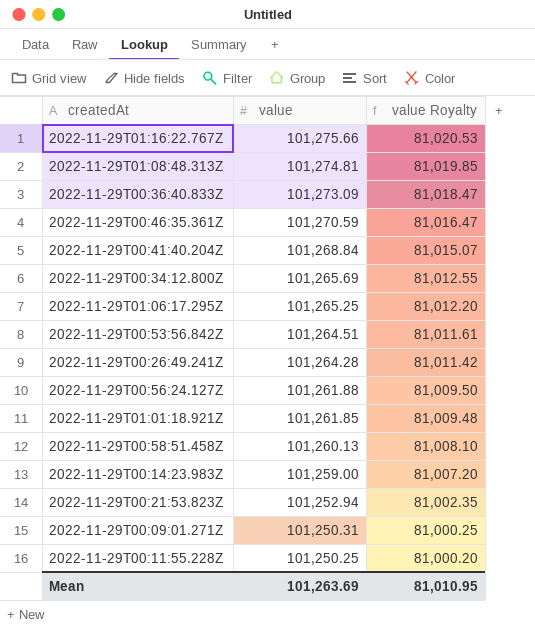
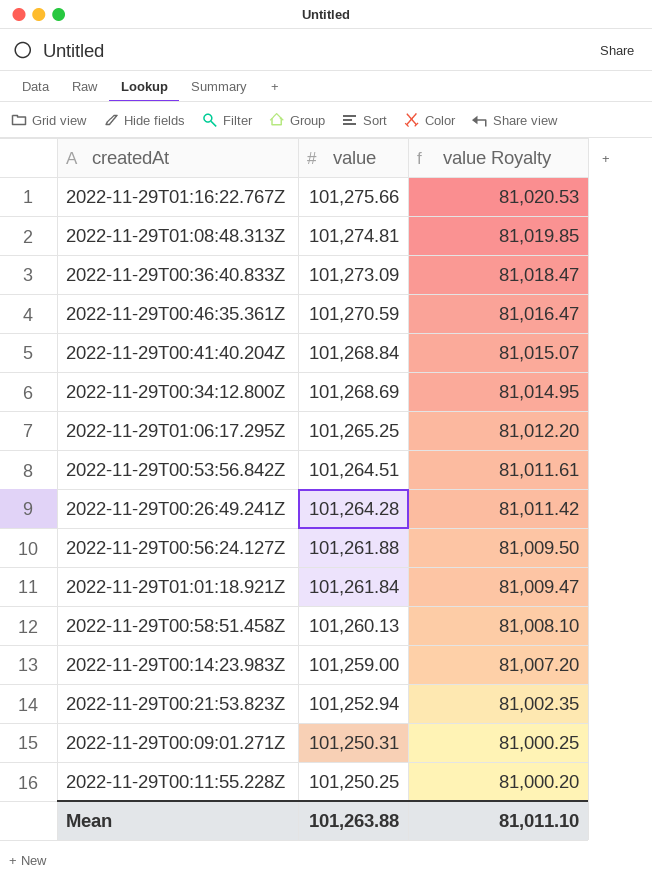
2022-11-29T00:34:12.800Z | value: 101,265.69 -> 101,268.69
2022-11-29T00:34:12.800Z | value Royalty: 81,012.55 -> 81,014.95
2022-11-29T01:01:18.921Z | value: 101,261.85 -> 101,261.84
2022-11-29T01:01:18.921Z | value Royalty: 81,009.48 -> 81,009.47
Mean | value: 101,263.69 -> 101,263.88
Mean | value Royalty: 81,010.95 -> 81,011.10

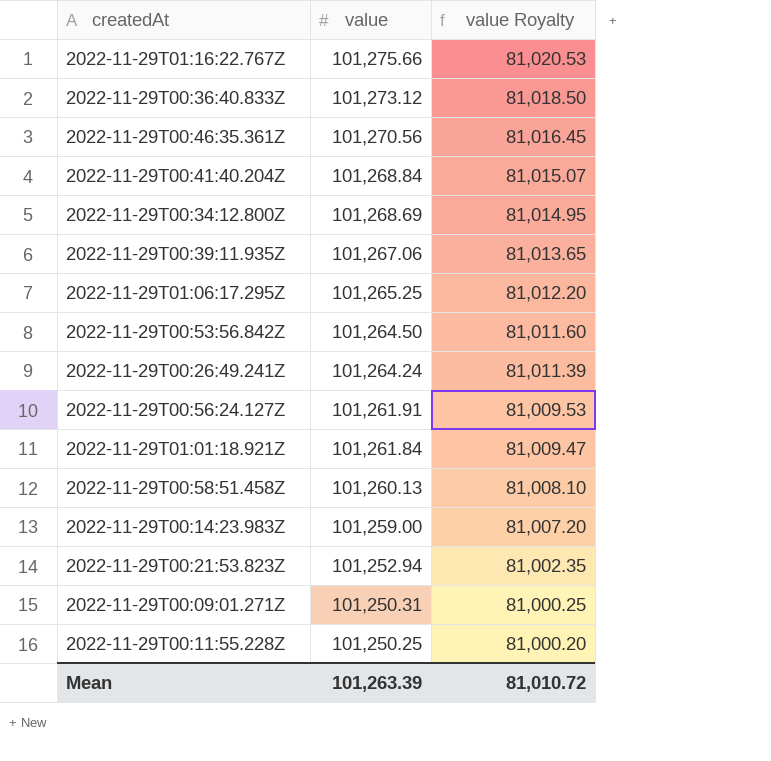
row 2022-11-29T01:08:48.313Z: 101,274.81 | 81,019.85 -> none
2022-11-29T00:36:40.833Z | value: 101,273.09 -> 101,273.12
2022-11-29T00:36:40.833Z | value Royalty: 81,018.47 -> 81,018.50
2022-11-29T00:46:35.361Z | value: 101,270.59 -> 101,270.56
2022-11-29T00:46:35.361Z | value Royalty: 81,016.47 -> 81,016.45
row 2022-11-29T00:39:11.935Z: none -> 101,267.06 | 81,013.65
2022-11-29T00:53:56.842Z | value: 101,264.51 -> 101,264.50
2022-11-29T00:53:56.842Z | value Royalty: 81,011.61 -> 81,011.60
2022-11-29T00:26:49.241Z | value: 101,264.28 -> 101,264.24
2022-11-29T00:26:49.241Z | value Royalty: 81,011.42 -> 81,011.39
2022-11-29T00:56:24.127Z | value: 101,261.88 -> 101,261.91
2022-11-29T00:56:24.127Z | value Royalty: 81,009.50 -> 81,009.53
Mean | value: 101,263.88 -> 101,263.39
Mean | value Royalty: 81,011.10 -> 81,010.72

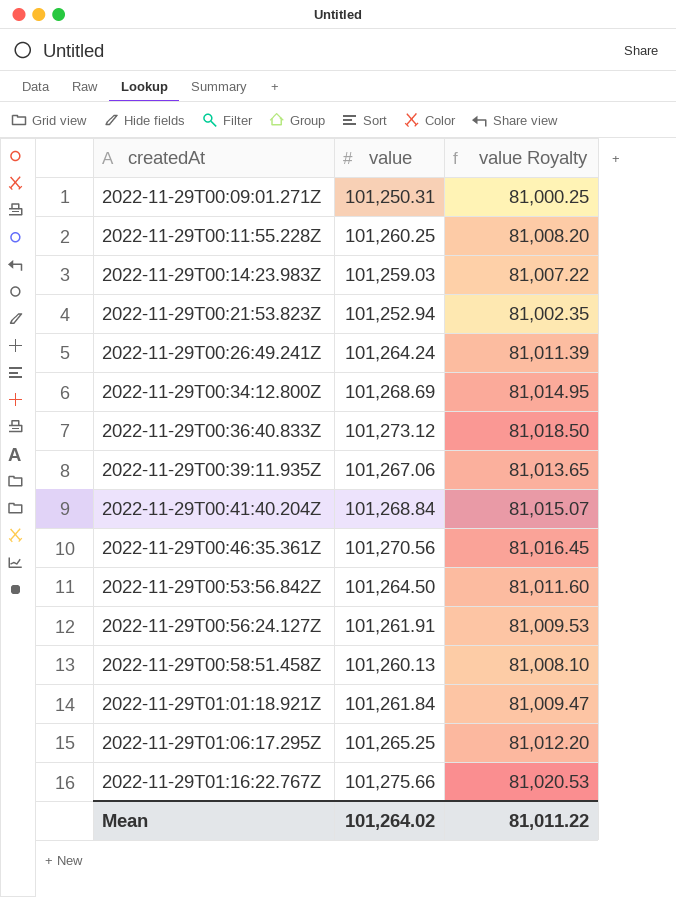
row order: value descending -> createdAt ascending
2022-11-29T00:11:55.228Z | value: 101,250.25 -> 101,260.25
2022-11-29T00:11:55.228Z | value Royalty: 81,000.20 -> 81,008.20
2022-11-29T00:14:23.983Z | value: 101,259.00 -> 101,259.03
2022-11-29T00:14:23.983Z | value Royalty: 81,007.20 -> 81,007.22
Mean | value: 101,263.39 -> 101,264.02
Mean | value Royalty: 81,010.72 -> 81,011.22

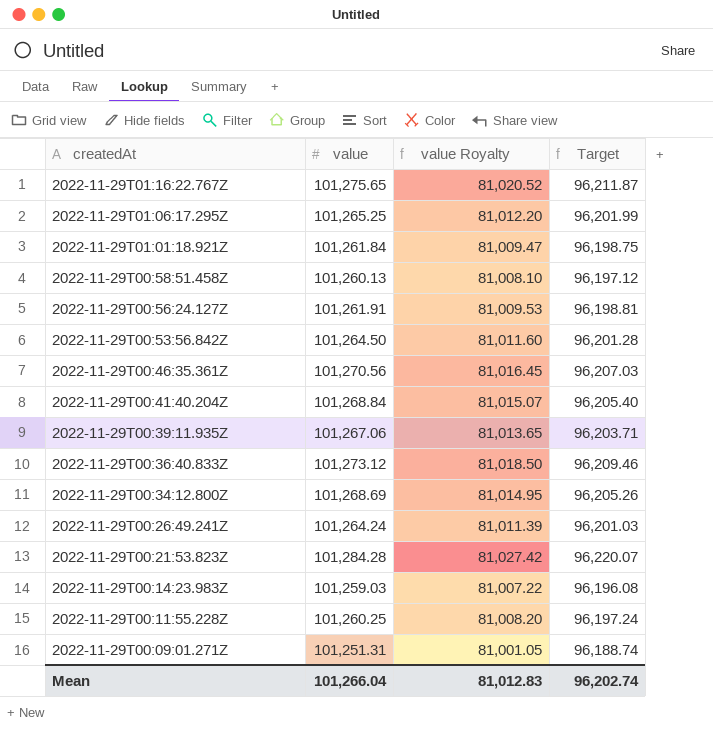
row order: createdAt ascending -> createdAt descending
column Target | formula: none -> [value] * 0.95
2022-11-29T01:16:22.767Z | value: 101,275.66 -> 101,275.65
2022-11-29T01:16:22.767Z | value Royalty: 81,020.53 -> 81,020.52
2022-11-29T00:21:53.823Z | value: 101,252.94 -> 101,284.28
2022-11-29T00:21:53.823Z | value Royalty: 81,002.35 -> 81,027.42
2022-11-29T00:09:01.271Z | value: 101,250.31 -> 101,251.31
2022-11-29T00:09:01.271Z | value Royalty: 81,000.25 -> 81,001.05
Mean | value: 101,264.02 -> 101,266.04
Mean | value Royalty: 81,011.22 -> 81,012.83

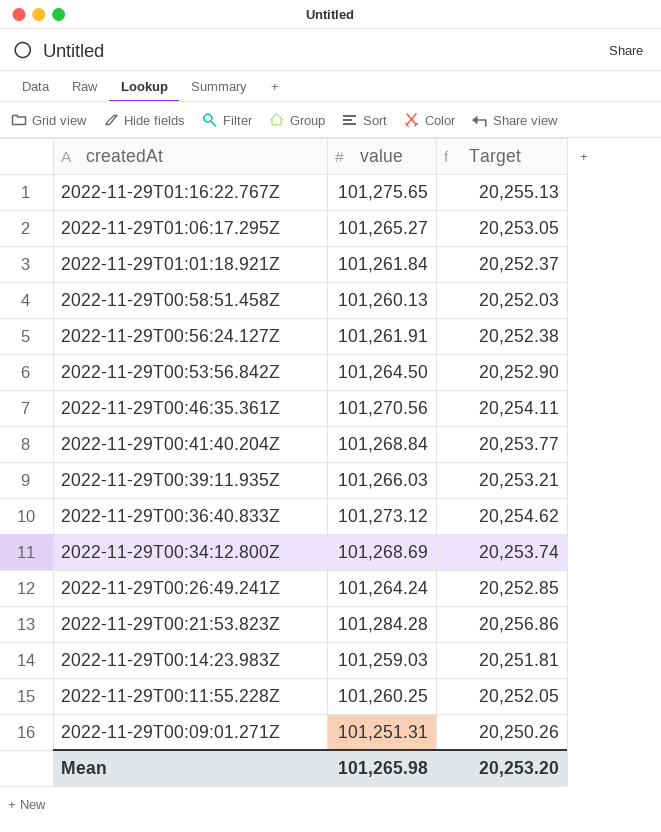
column value Royalty | formula: [value] * 0.8 -> none
column Target | formula: [value] * 0.95 -> [value] * 0.2
2022-11-29T01:06:17.295Z | value: 101,265.25 -> 101,265.27
2022-11-29T00:39:11.935Z | value: 101,267.06 -> 101,266.03
Mean | value: 101,266.04 -> 101,265.98
Mean | Target: 96,202.74 -> 20,253.20

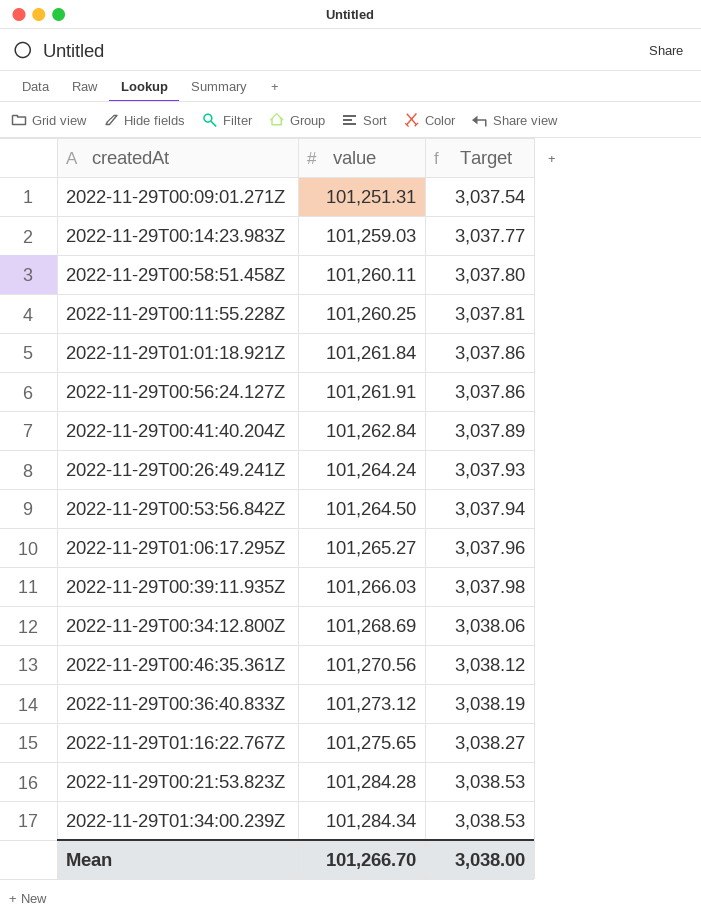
row order: createdAt descending -> value ascending
column Target | formula: [value] * 0.2 -> [value] * 0.03
2022-11-29T00:58:51.458Z | value: 101,260.13 -> 101,260.11
2022-11-29T00:41:40.204Z | value: 101,268.84 -> 101,262.84
row 2022-11-29T01:34:00.239Z: none -> 101,284.34 | 3,038.53
Mean | value: 101,265.98 -> 101,266.70
Mean | Target: 20,253.20 -> 3,038.00

